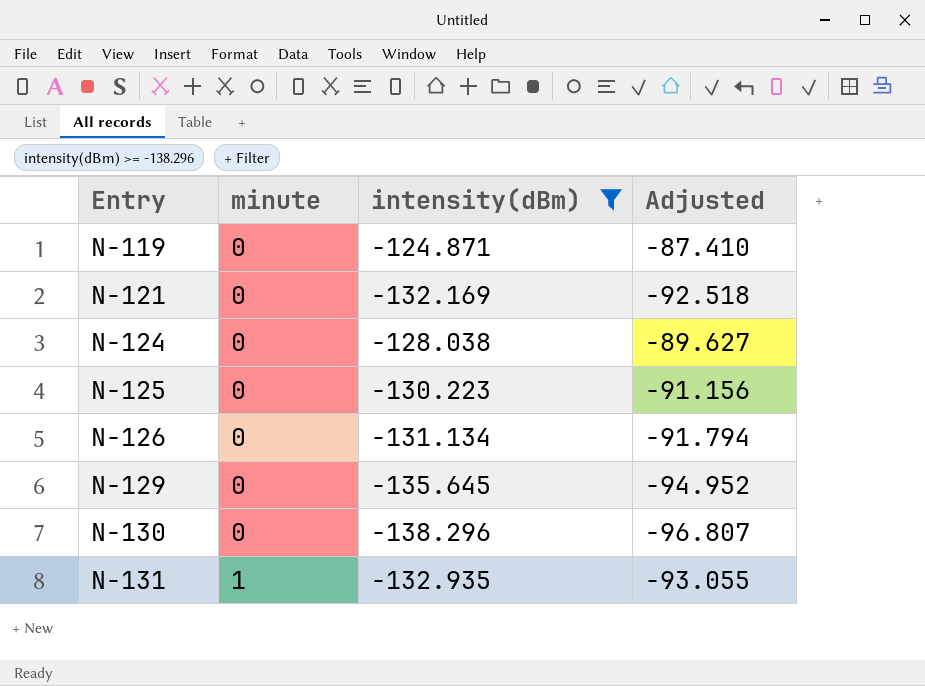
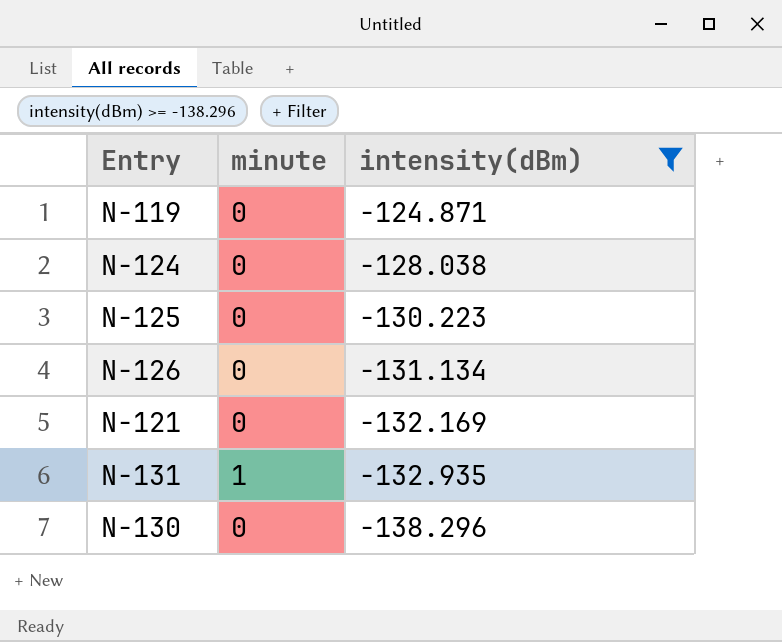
row order: Entry ascending -> intensity(dBm) descending
column Adjusted | formula: [intensity(dBm)] * 0.7 -> none
row N-129: 0 | -135.645 | -94.952 -> none

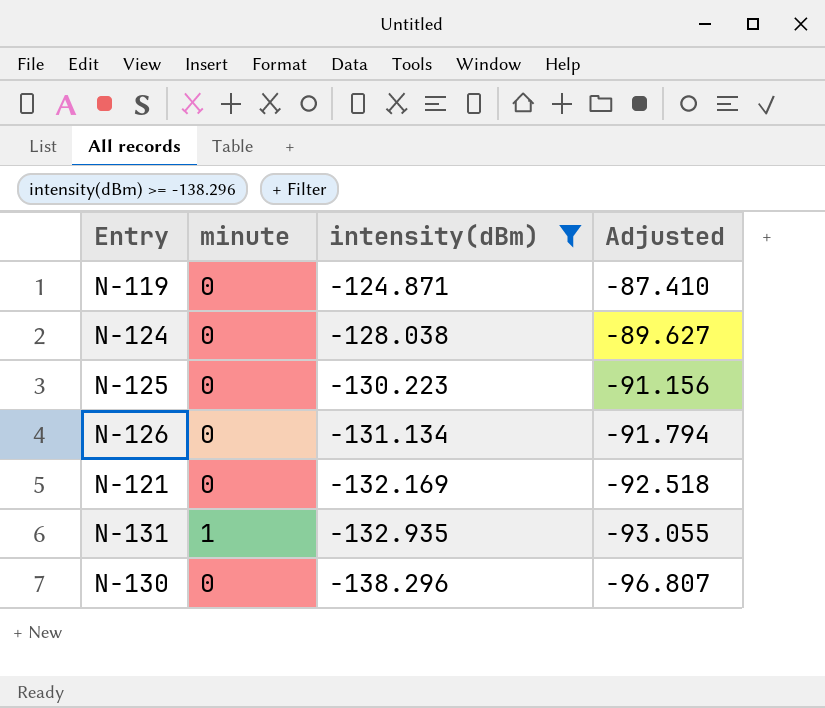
column Adjusted | formula: none -> [intensity(dBm)] * 0.7

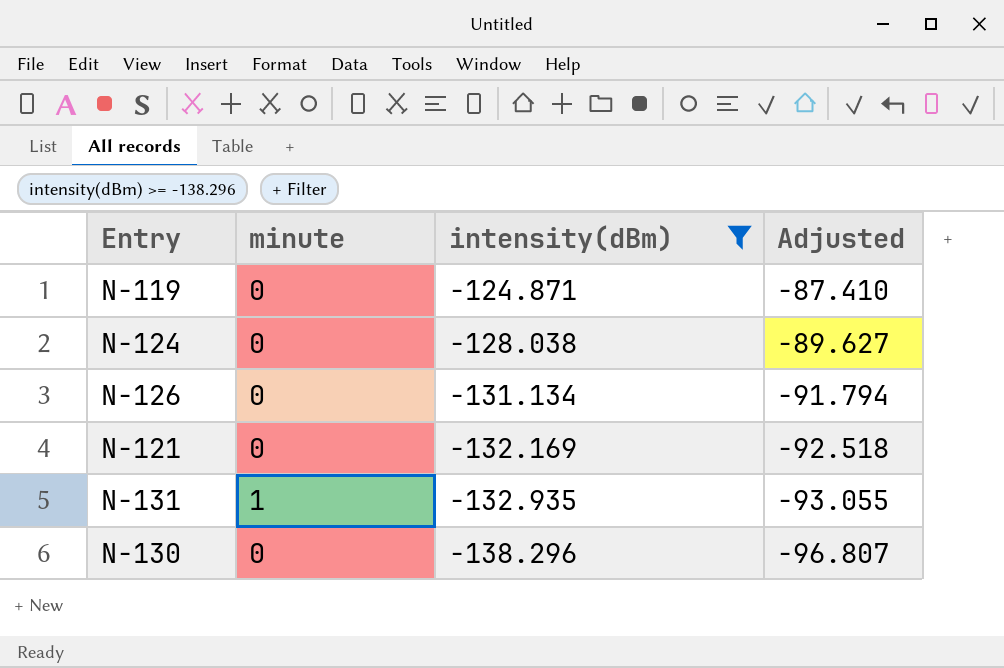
row N-125: 0 | -130.223 | -91.156 -> none

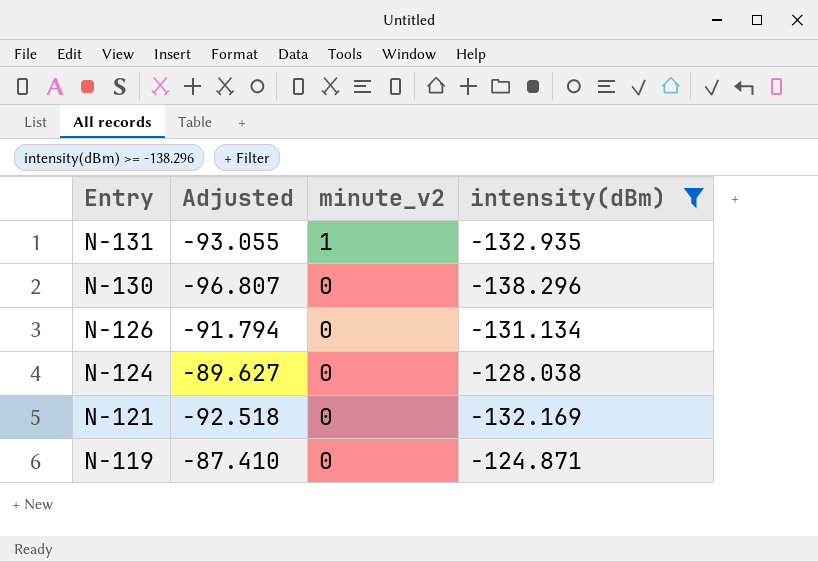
row order: intensity(dBm) descending -> Entry descending
column Adjusted | position: 4 -> 2
column name: minute -> minute_v2

